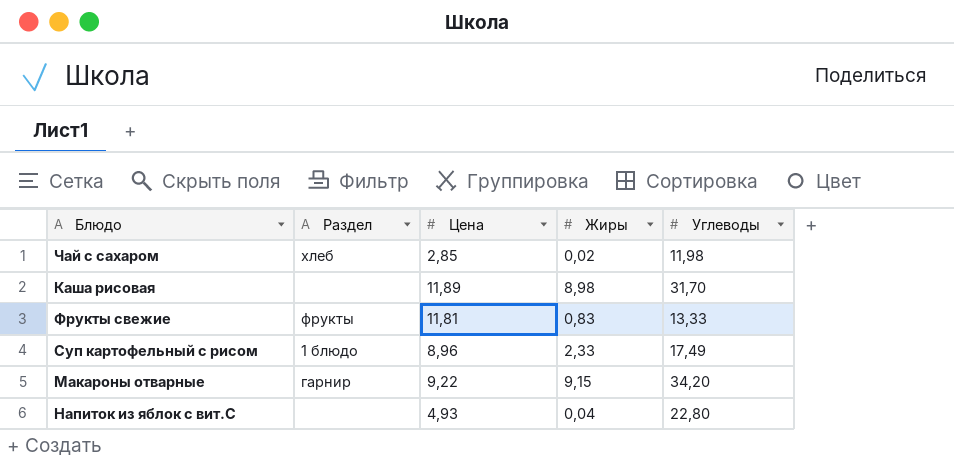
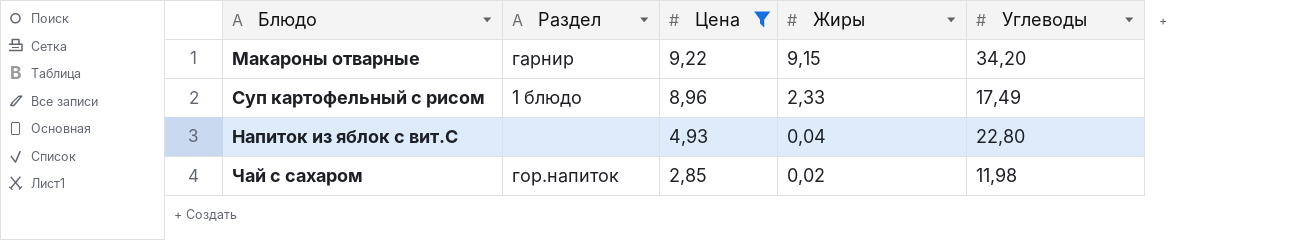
filter: none -> Цена <= 9,22
row order: none -> Цена descending
Чай с сахаром | Раздел: хлеб -> гор.напиток

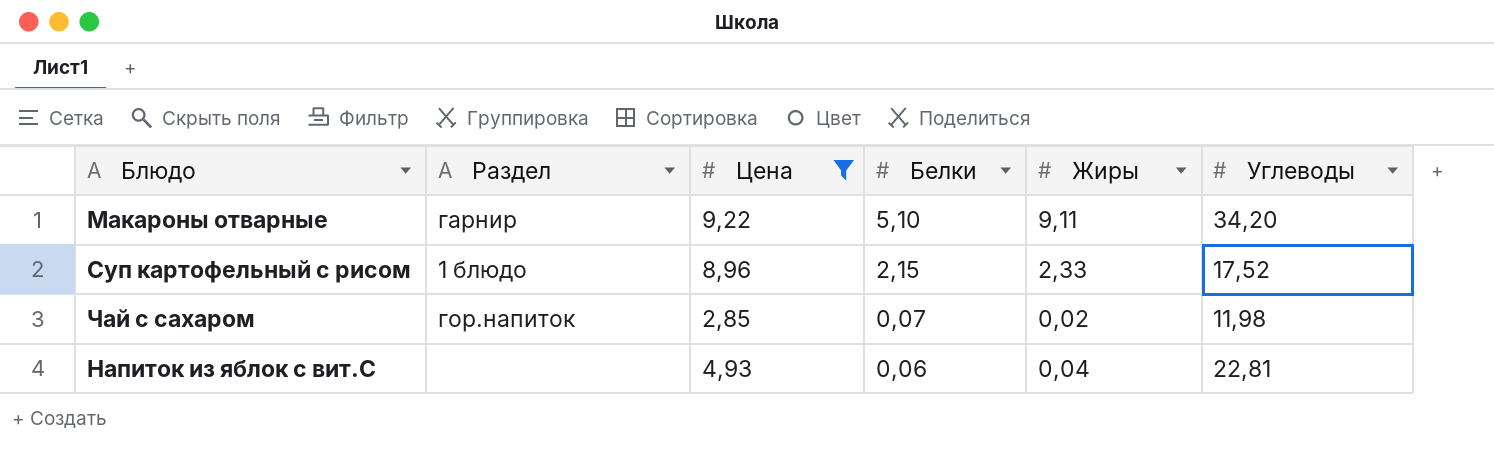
row order: Цена descending -> Белки descending
column Белки | position: none -> 4
Макароны отварные | Жиры: 9,15 -> 9,11
Суп картофельный с рисом | Углеводы: 17,49 -> 17,52
Напиток из яблок с вит.С | Углеводы: 22,80 -> 22,81

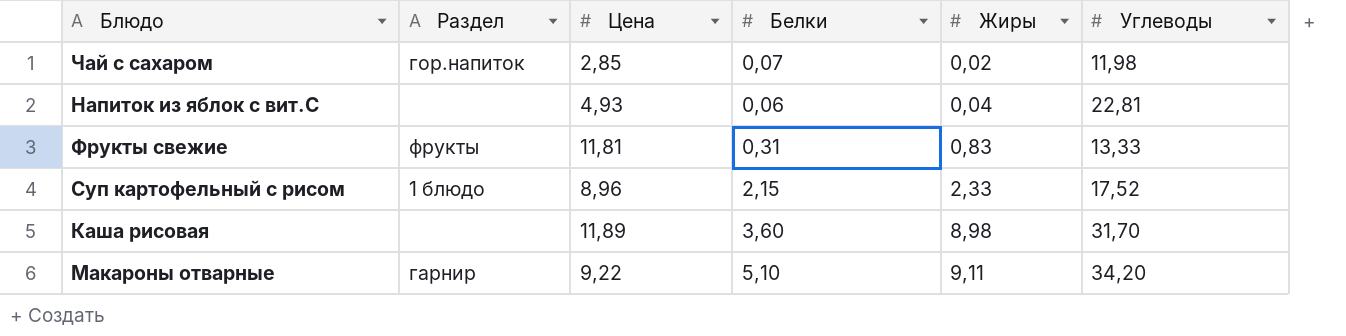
filter: Цена <= 9,22 -> none
row order: Белки descending -> Жиры ascending

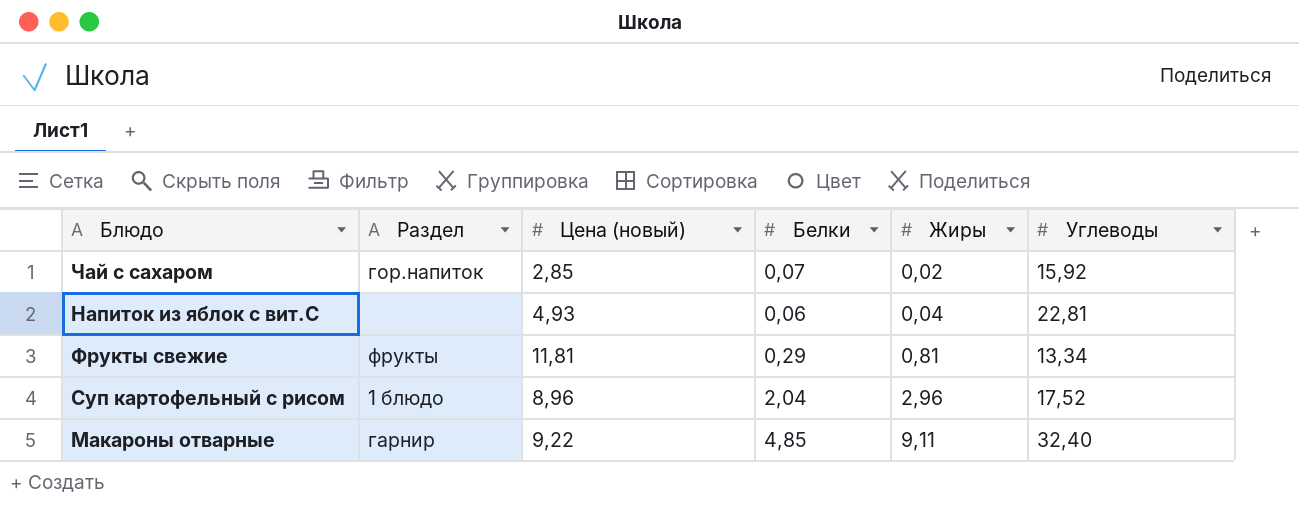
column name: Цена -> Цена (новый)
row Каша рисовая: none | 11,89 | 3,60 | 8,98 | 31,70 -> none
Чай с сахаром | Углеводы: 11,98 -> 15,92
Фрукты свежие | Белки: 0,31 -> 0,29
Фрукты свежие | Жиры: 0,83 -> 0,81
Фрукты свежие | Углеводы: 13,33 -> 13,34
Суп картофельный с рисом | Белки: 2,15 -> 2,04
Суп картофельный с рисом | Жиры: 2,33 -> 2,96
Макароны отварные | Белки: 5,10 -> 4,85
Макароны отварные | Углеводы: 34,20 -> 32,40

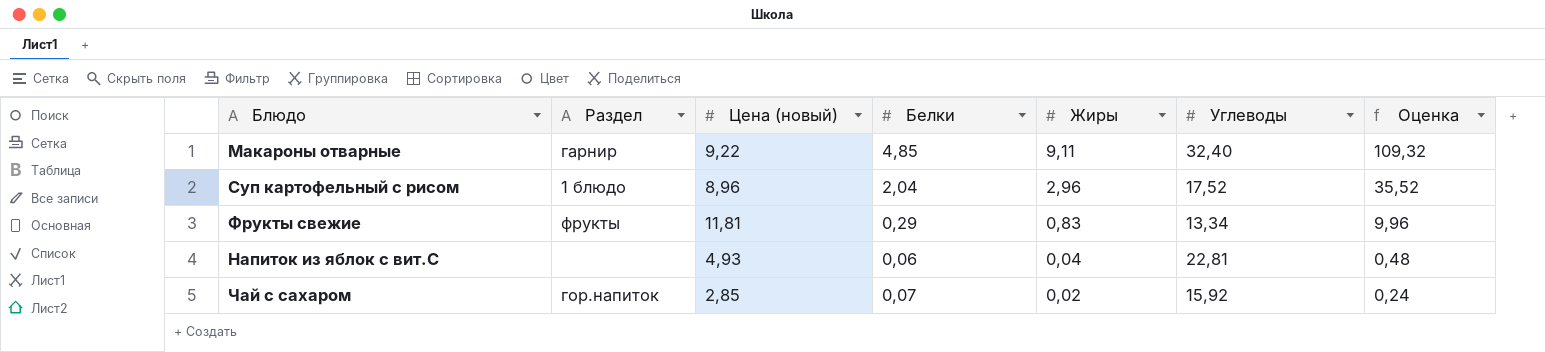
row order: Жиры ascending -> Жиры descending
column Оценка | formula: none -> [Жиры] * 12
Фрукты свежие | Жиры: 0,81 -> 0,83

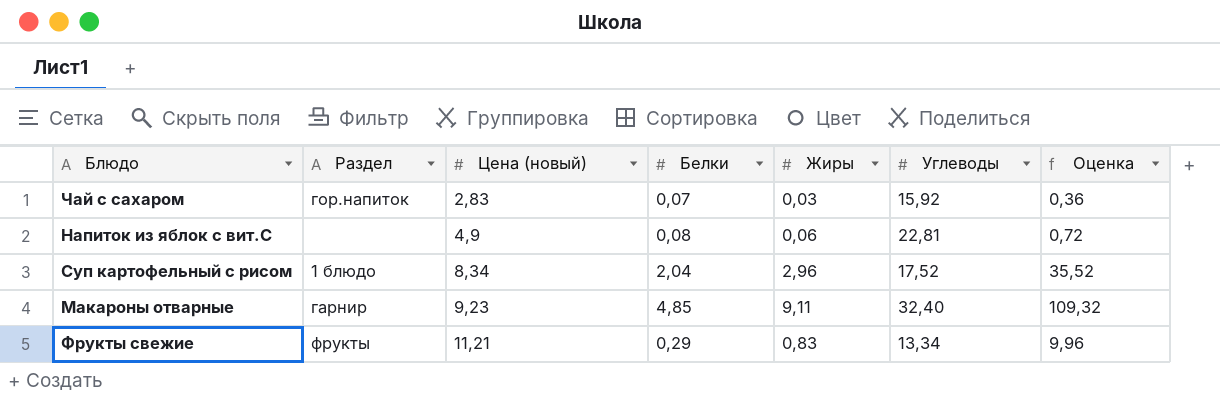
row order: Жиры descending -> Цена (новый) ascending
Чай с сахаром | Цена (новый): 2,85 -> 2,83
Чай с сахаром | Жиры: 0,02 -> 0,03
Чай с сахаром | Оценка: 0,24 -> 0,36
Напиток из яблок с вит.С | Цена (новый): 4,93 -> 4,9
Напиток из яблок с вит.С | Белки: 0,06 -> 0,08
Напиток из яблок с вит.С | Жиры: 0,04 -> 0,06
Напиток из яблок с вит.С | Оценка: 0,48 -> 0,72
Суп картофельный с рисом | Цена (новый): 8,96 -> 8,34
Макароны отварные | Цена (новый): 9,22 -> 9,23
Фрукты свежие | Цена (новый): 11,81 -> 11,21

